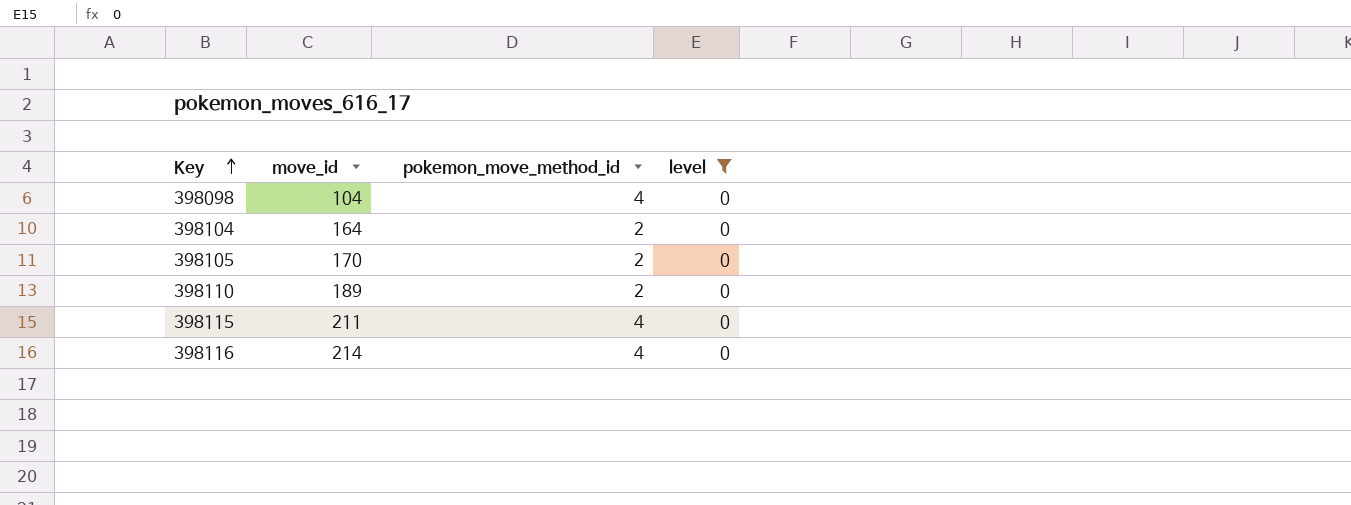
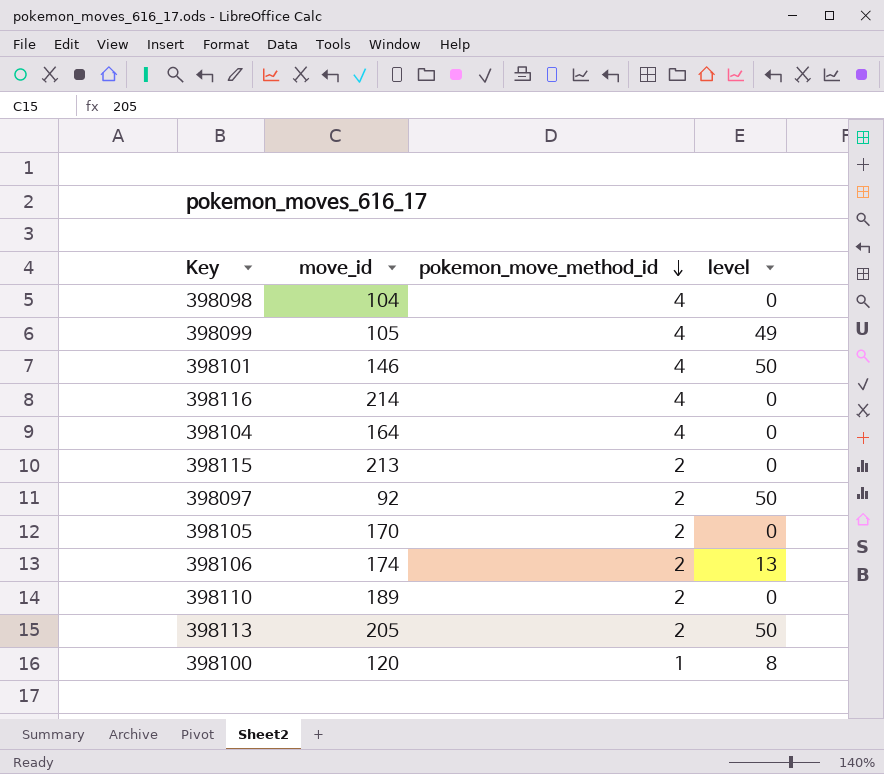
filter: level = 0 -> none
row order: Key ascending -> pokemon_move_method_id descending
398104 | pokemon_move_method_id: 2 -> 4
398115 | move_id: 211 -> 213
398115 | pokemon_move_method_id: 4 -> 2

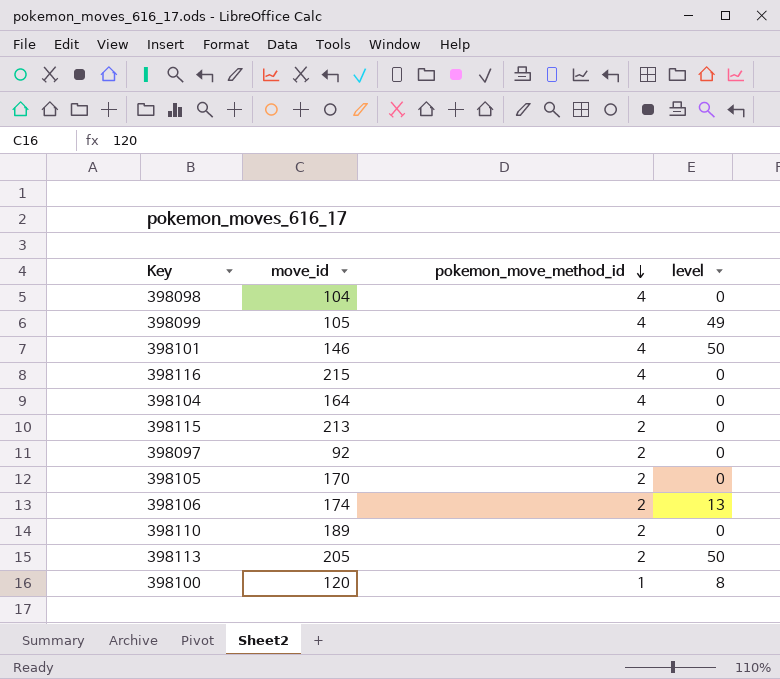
398116 | move_id: 214 -> 215
398097 | level: 50 -> 0

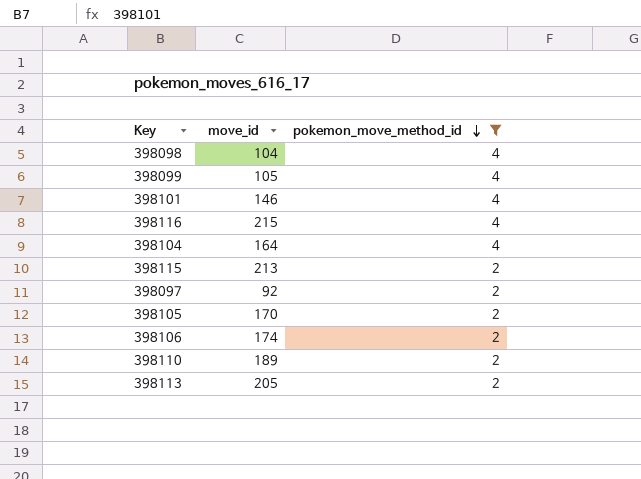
filter: none -> pokemon_move_method_id != 1
column level | position: 4 -> none

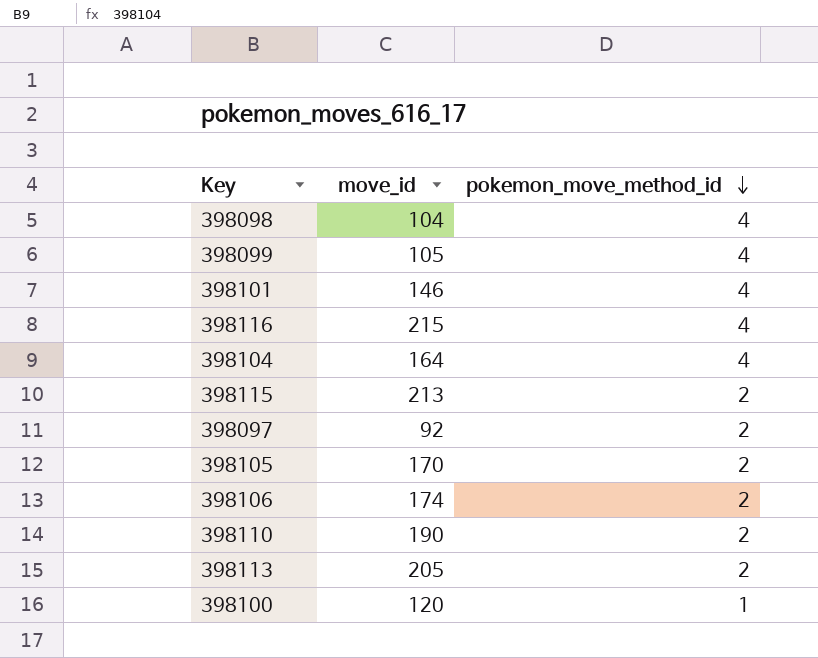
filter: pokemon_move_method_id != 1 -> none
398110 | move_id: 189 -> 190

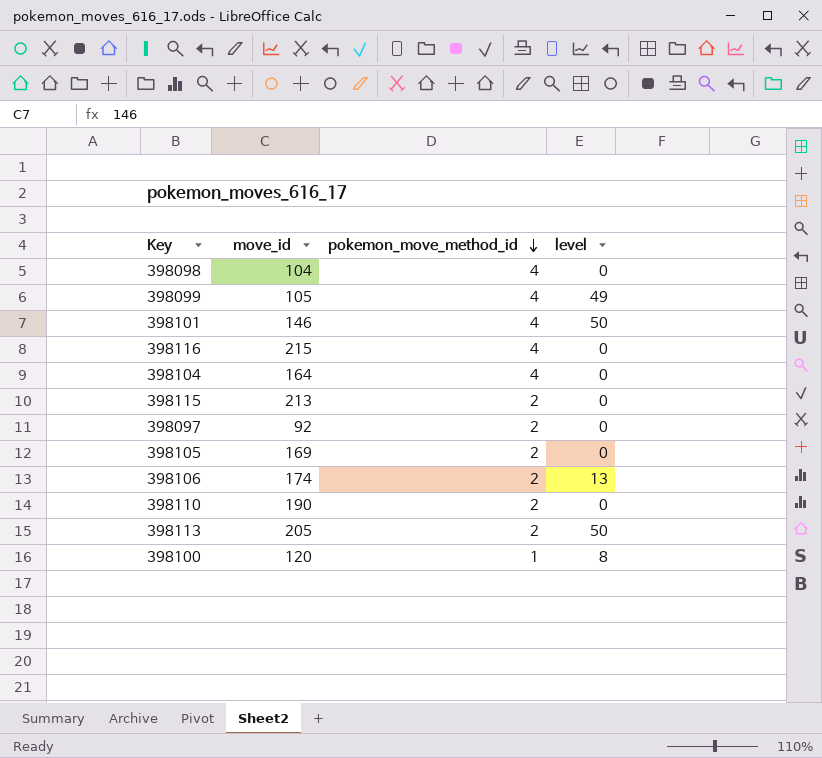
column level | position: none -> 4
398105 | move_id: 170 -> 169

